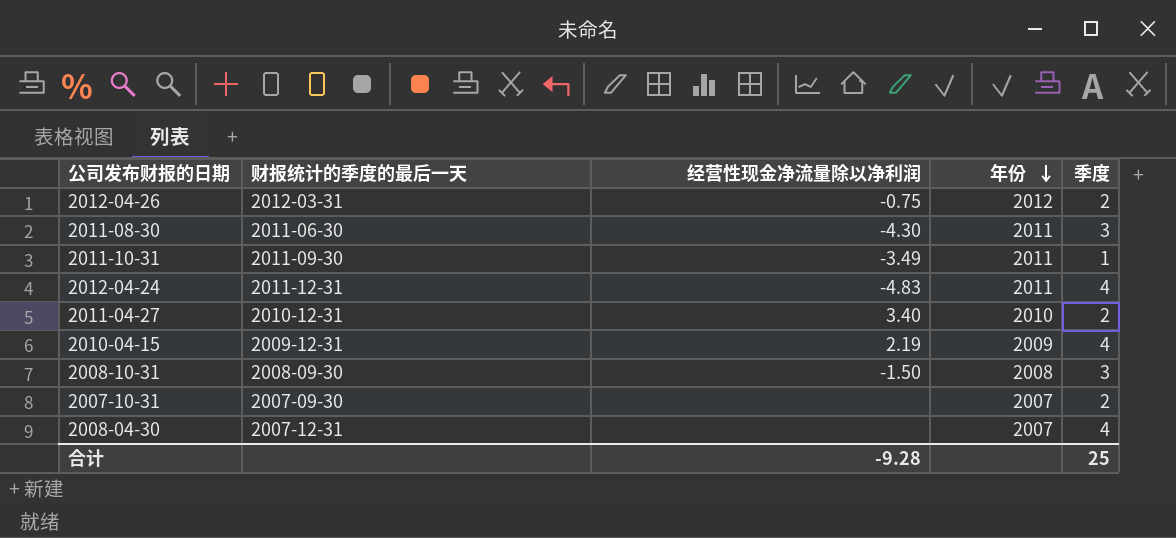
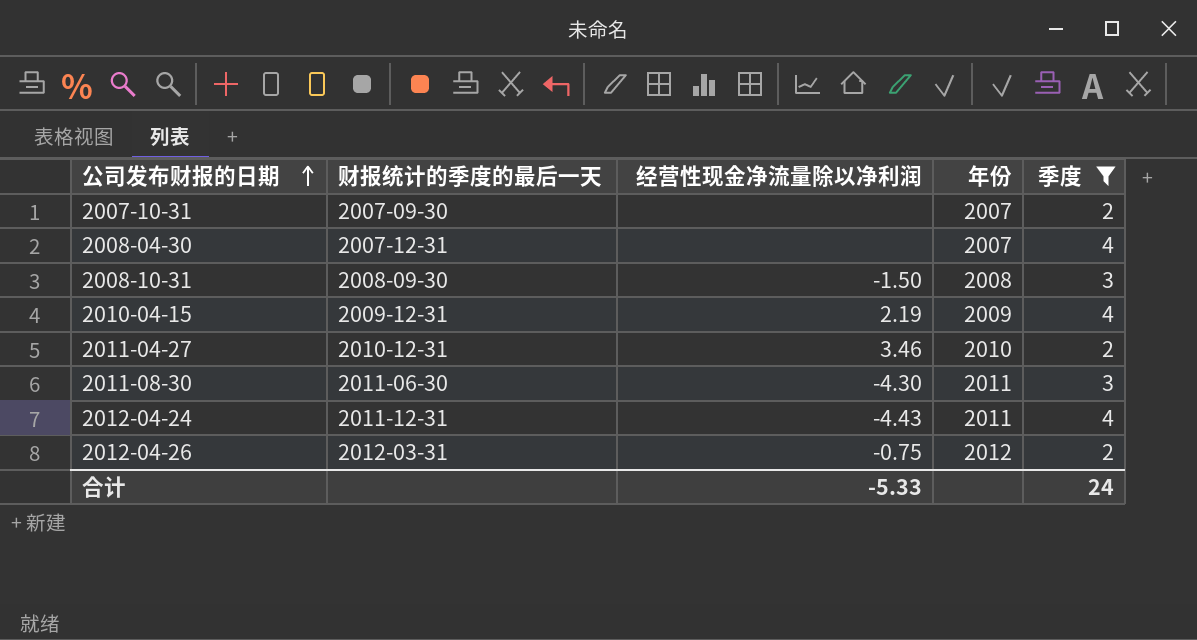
filter: none -> 季度 != 1
row order: 年份 descending -> 公司发布财报的日期 ascending
2011-04-27 | 经营性现金净流量除以净利润: 3.40 -> 3.46
2012-04-24 | 经营性现金净流量除以净利润: -4.83 -> -4.43
合计 | 经营性现金净流量除以净利润: -9.28 -> -5.33
合计 | 季度: 25 -> 24

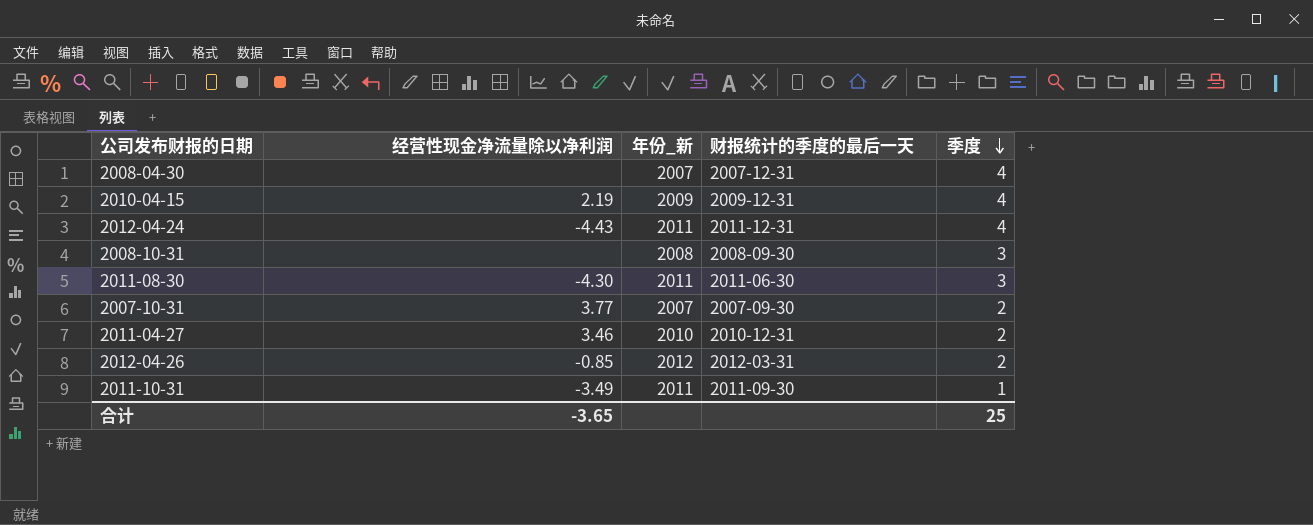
filter: 季度 != 1 -> none
row order: 公司发布财报的日期 ascending -> 季度 descending
column name: 年份 -> 年份_新
column 财报统计的季度的最后一天 | position: 2 -> 4
2008-10-31 | 经营性现金净流量除以净利润: -1.50 -> none
2007-10-31 | 经营性现金净流量除以净利润: none -> 3.77
2012-04-26 | 经营性现金净流量除以净利润: -0.75 -> -0.85
合计 | 经营性现金净流量除以净利润: -5.33 -> -3.65
合计 | 季度: 24 -> 25

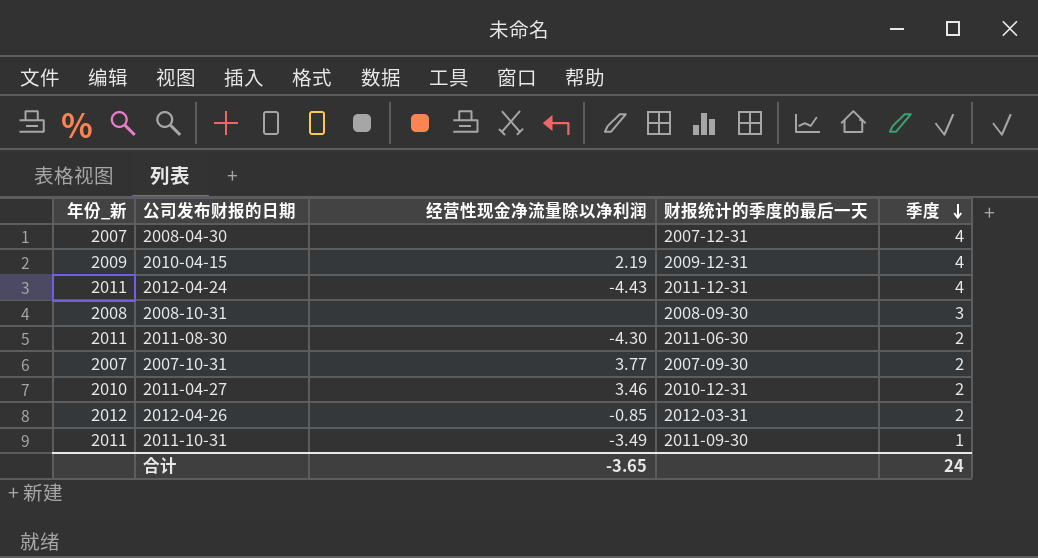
column 年份_新 | position: 3 -> 1
2011-08-30 | 季度: 3 -> 2
合计 | 季度: 25 -> 24

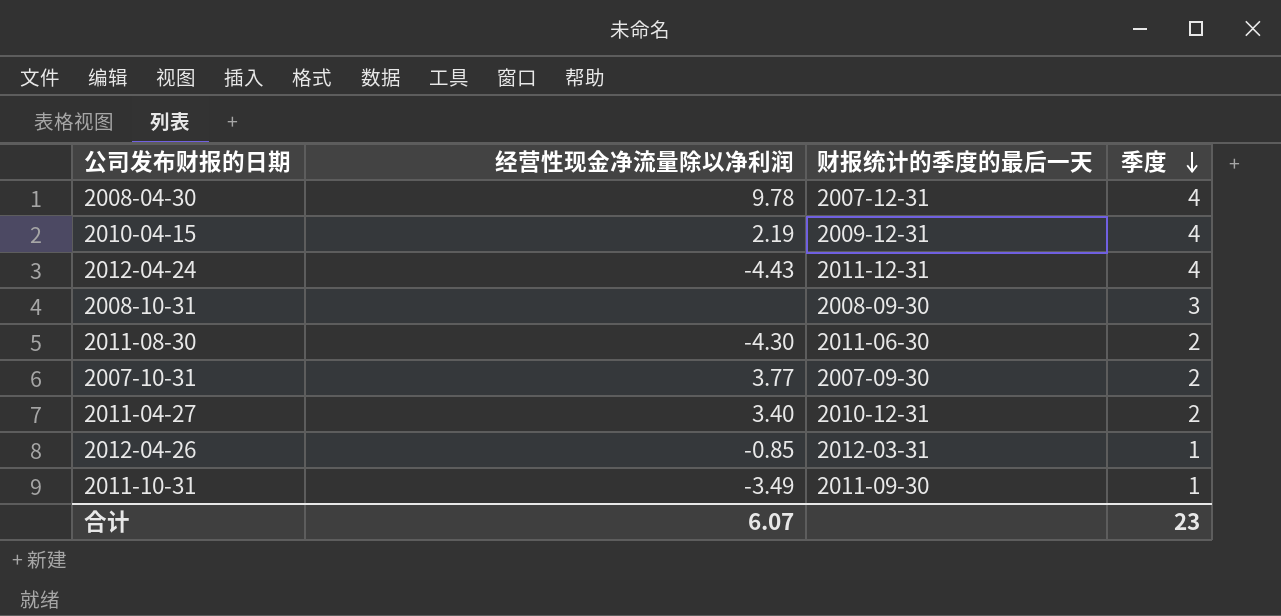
column 年份_新 | position: 1 -> none
2008-04-30 | 经营性现金净流量除以净利润: none -> 9.78
2011-04-27 | 经营性现金净流量除以净利润: 3.46 -> 3.40
2012-04-26 | 季度: 2 -> 1
合计 | 经营性现金净流量除以净利润: -3.65 -> 6.07
合计 | 季度: 24 -> 23

